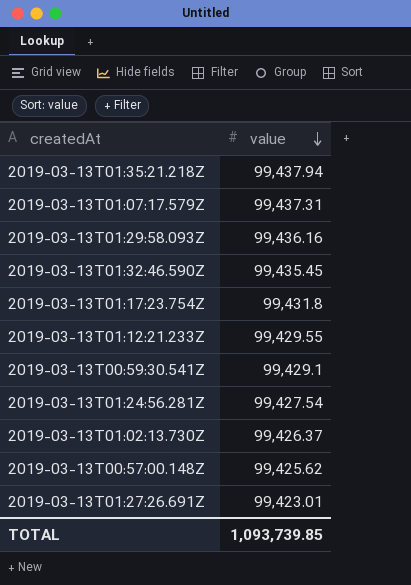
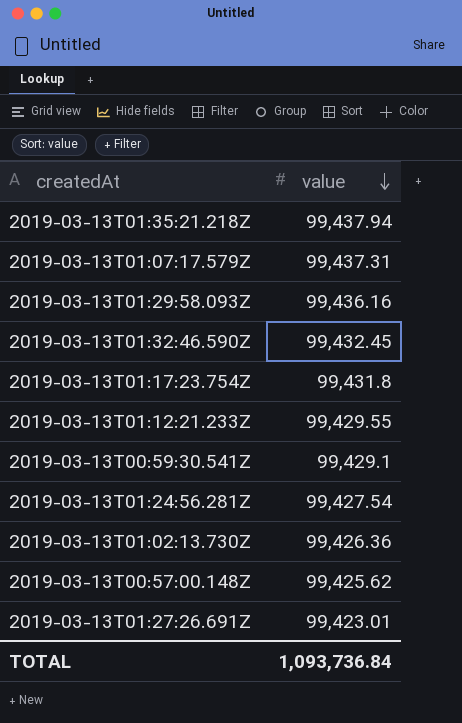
2019-03-13T01:32:46.590Z | value: 99,435.45 -> 99,432.45
2019-03-13T01:02:13.730Z | value: 99,426.37 -> 99,426.36
TOTAL | value: 1,093,739.85 -> 1,093,736.84

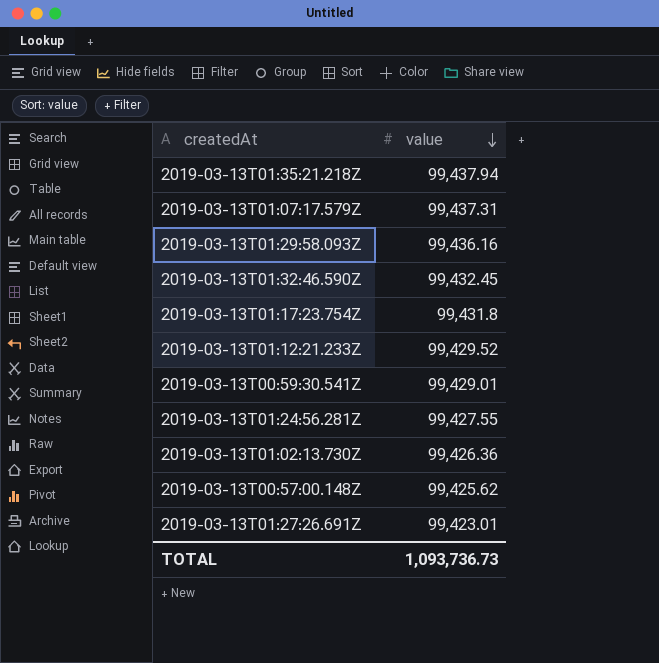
2019-03-13T01:12:21.233Z | value: 99,429.55 -> 99,429.52
2019-03-13T00:59:30.541Z | value: 99,429.1 -> 99,429.01
2019-03-13T01:24:56.281Z | value: 99,427.54 -> 99,427.55
TOTAL | value: 1,093,736.84 -> 1,093,736.73

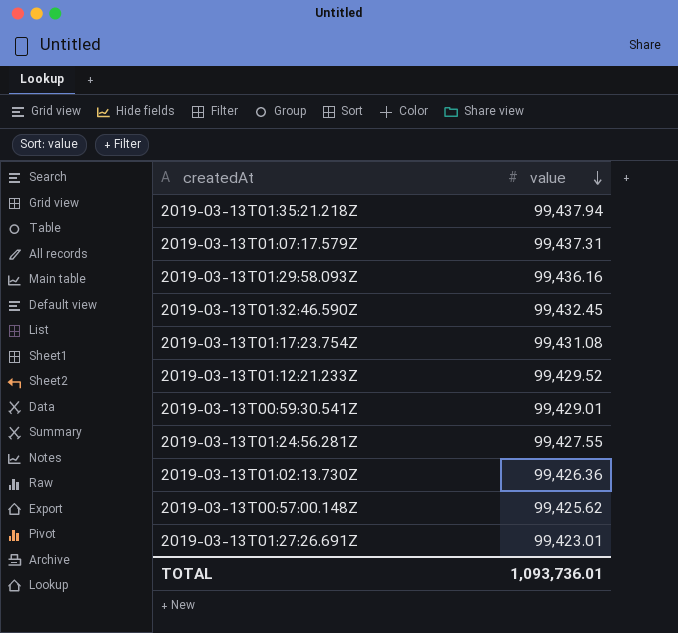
2019-03-13T01:17:23.754Z | value: 99,431.8 -> 99,431.08
TOTAL | value: 1,093,736.73 -> 1,093,736.01

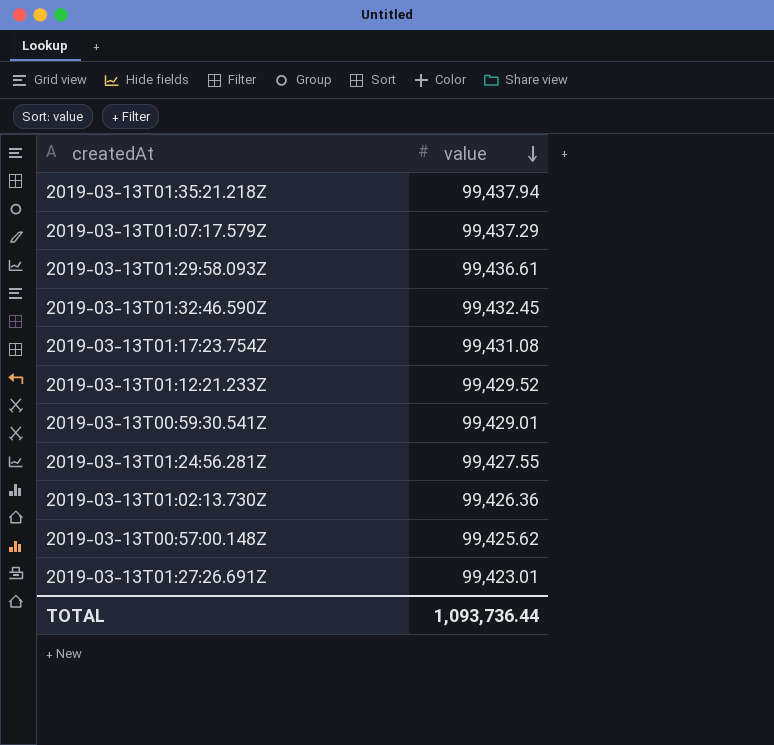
2019-03-13T01:07:17.579Z | value: 99,437.31 -> 99,437.29
2019-03-13T01:29:58.093Z | value: 99,436.16 -> 99,436.61
TOTAL | value: 1,093,736.01 -> 1,093,736.44

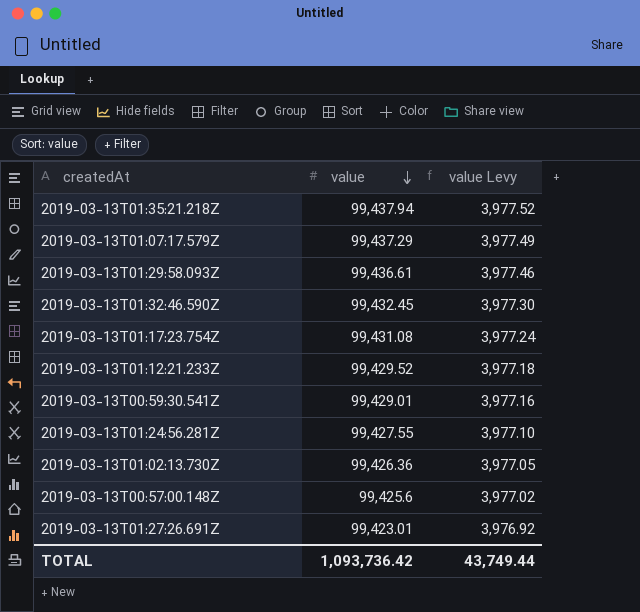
column value Levy | formula: none -> [value] * 0.04
2019-03-13T00:57:00.148Z | value: 99,425.62 -> 99,425.6
TOTAL | value: 1,093,736.44 -> 1,093,736.42

